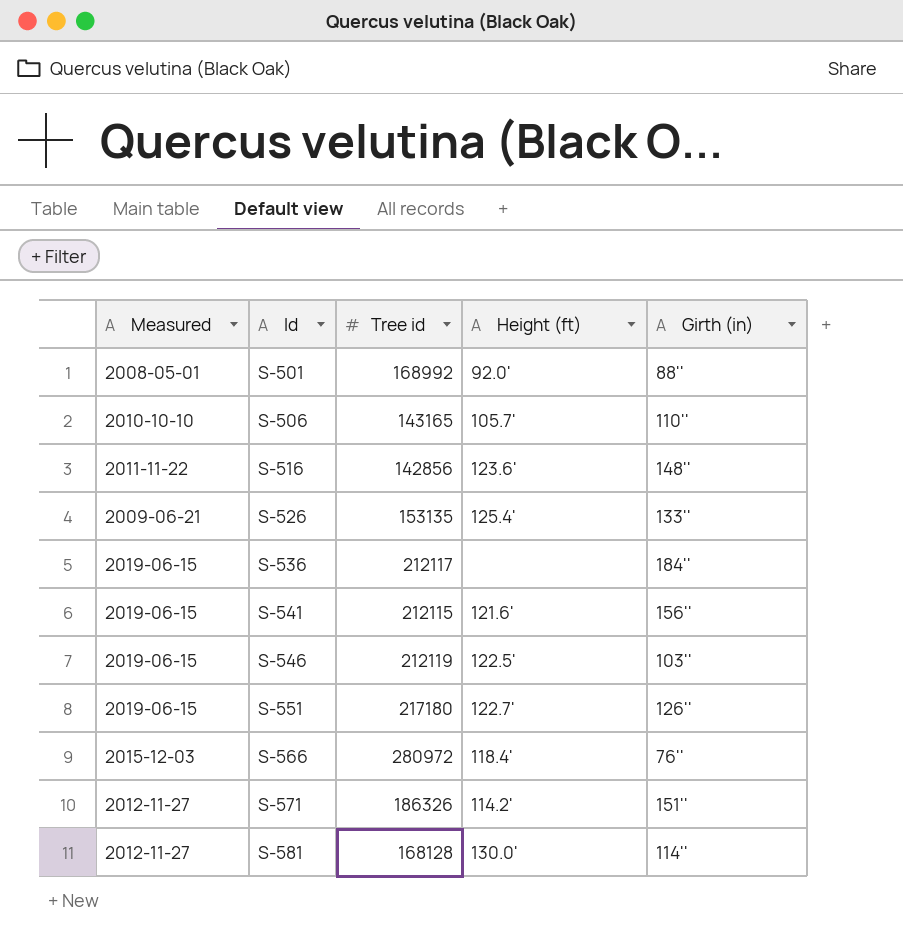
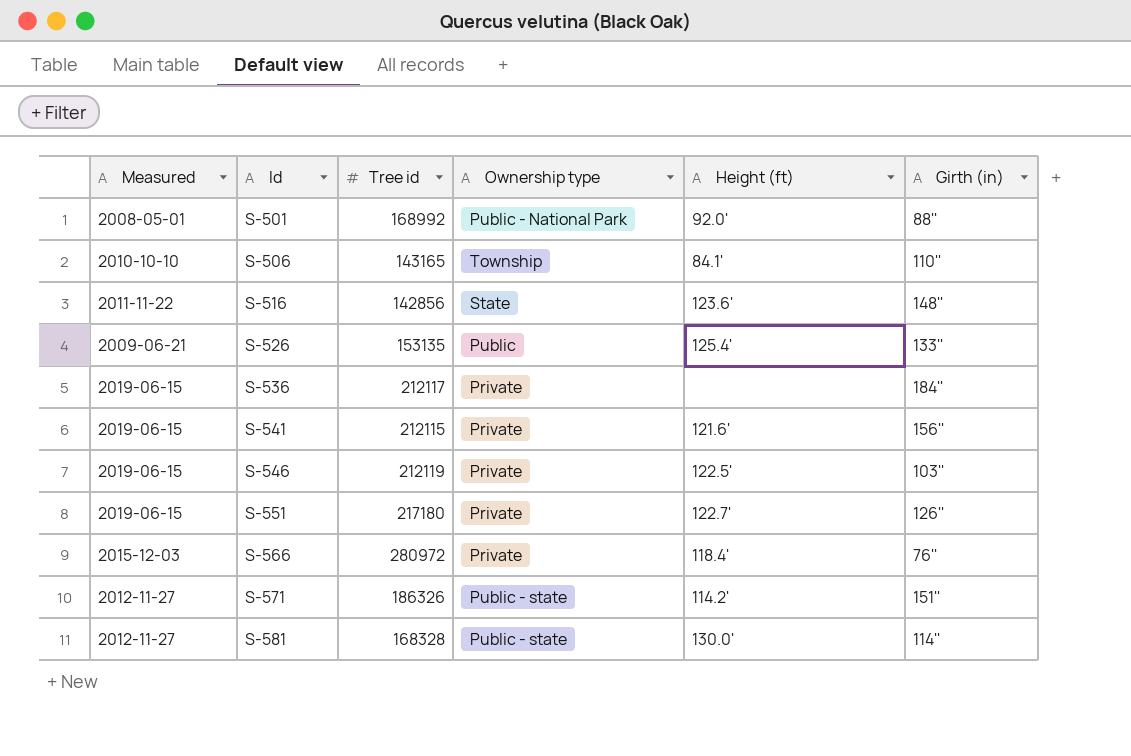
column Ownership type | position: none -> 4
S-506 | Height (ft): 105.7' -> 84.1'
S-581 | Tree id: 168128 -> 168328

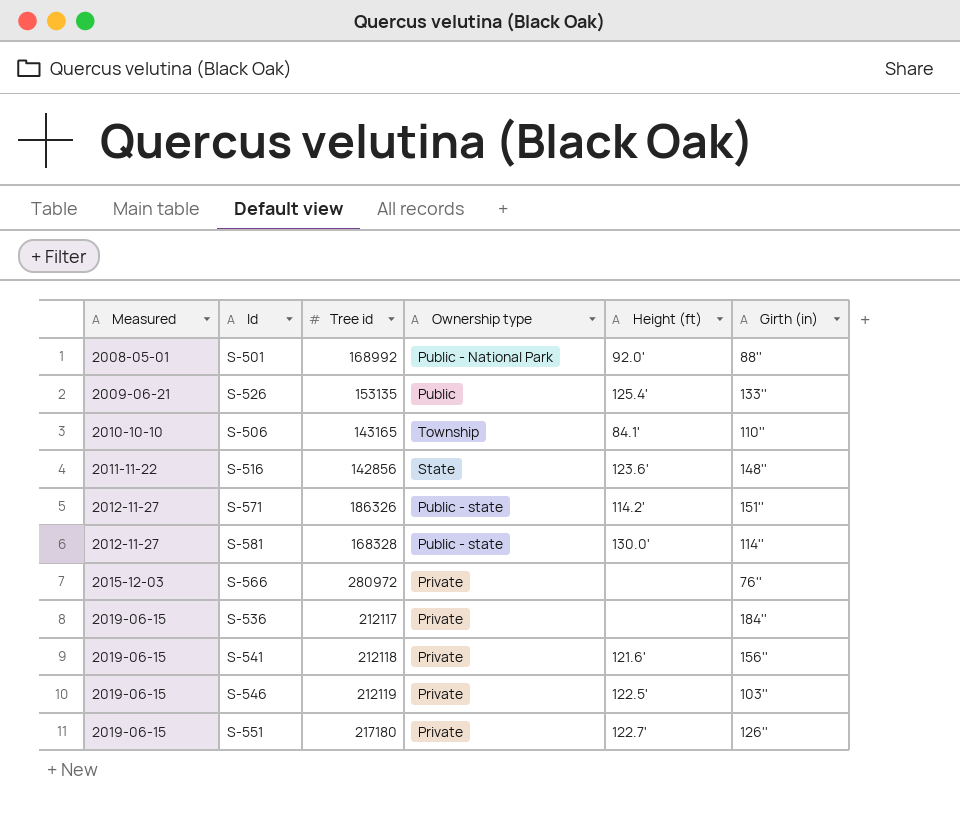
row order: Id ascending -> Measured ascending
S-566 | Height (ft): 118.4' -> none
S-541 | Tree id: 212115 -> 212118

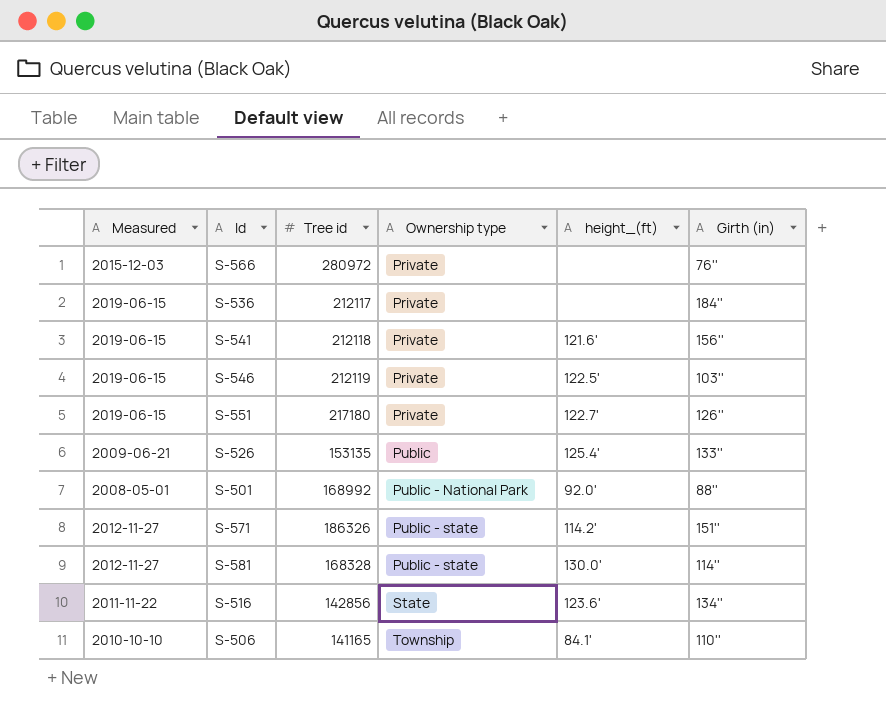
row order: Measured ascending -> Ownership type ascending
column name: Height (ft) -> height_(ft)
S-516 | Girth (in): 148'' -> 134''
S-506 | Tree id: 143165 -> 141165

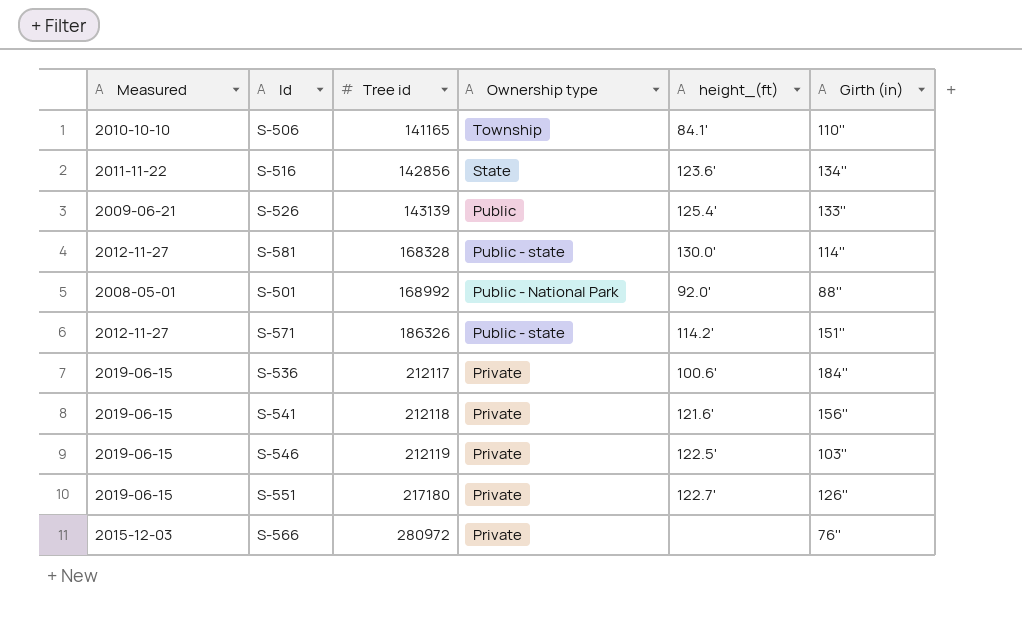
row order: Ownership type ascending -> Tree id ascending
S-526 | Tree id: 153135 -> 143139
S-536 | height_(ft): none -> 100.6'

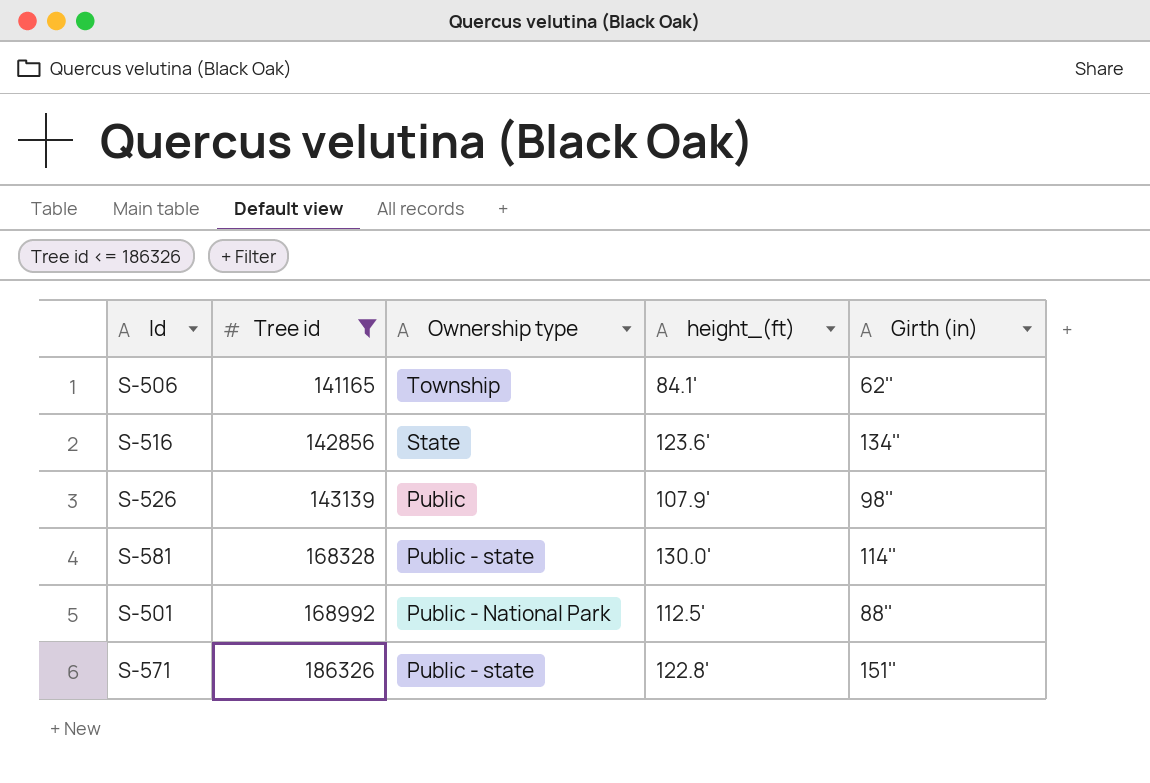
filter: none -> Tree id <= 186326
column Measured | position: 1 -> none
S-506 | Girth (in): 110'' -> 62''
S-526 | height_(ft): 125.4' -> 107.9'
S-526 | Girth (in): 133'' -> 98''
S-501 | height_(ft): 92.0' -> 112.5'
S-571 | height_(ft): 114.2' -> 122.8'

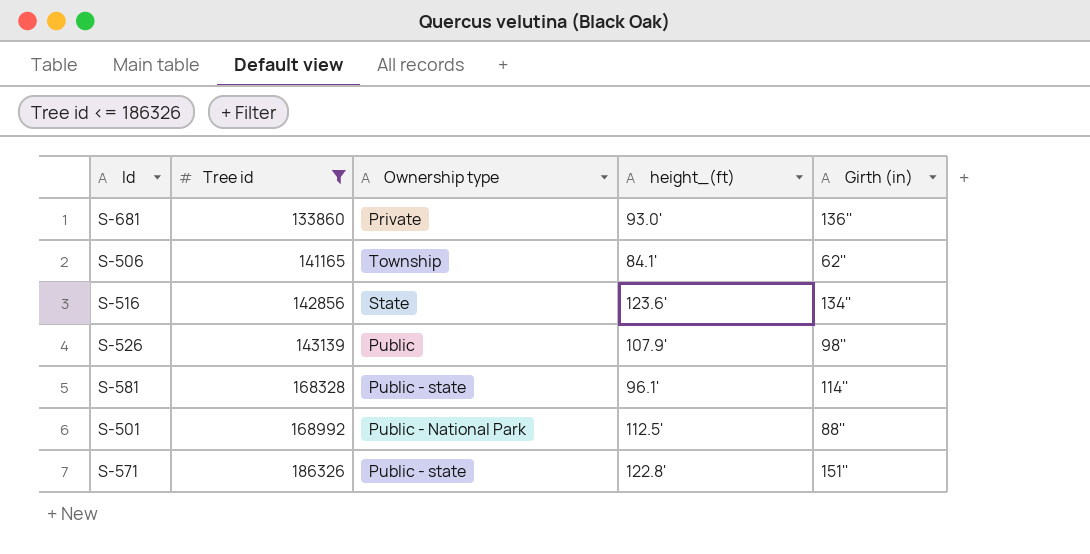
row S-681: none -> 133860 | Private | 93.0' | 136''
S-581 | height_(ft): 130.0' -> 96.1'

